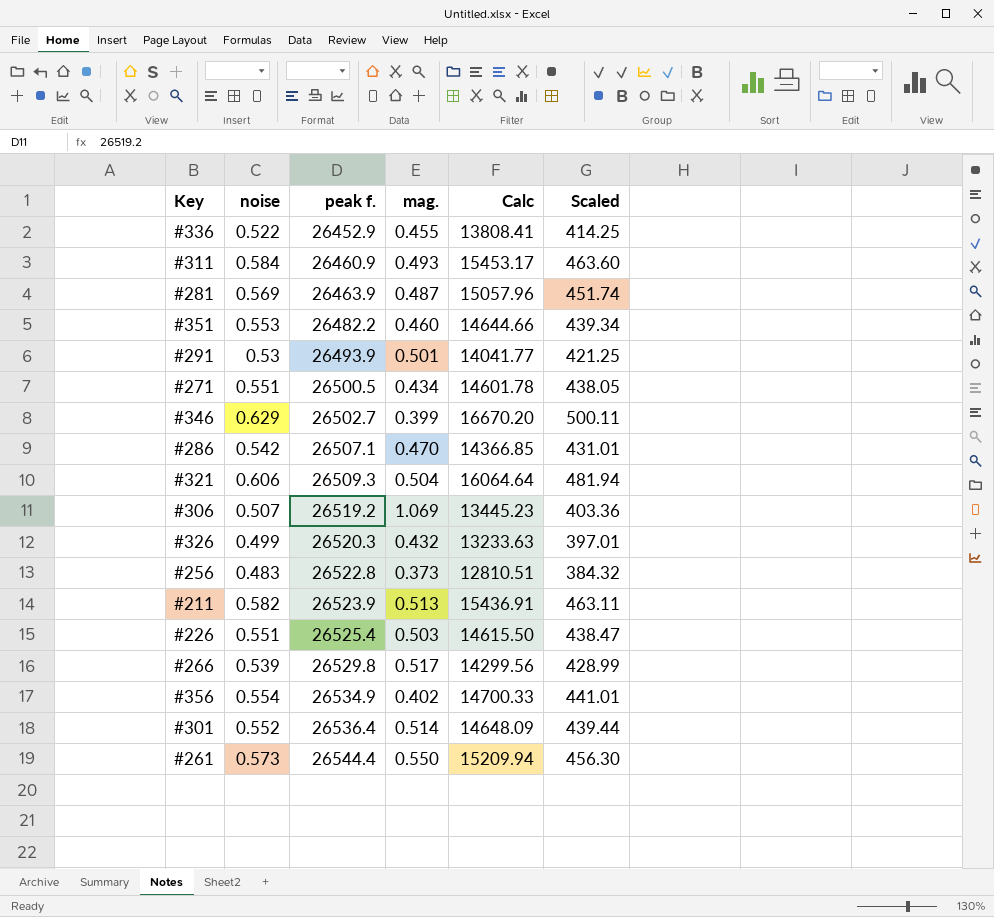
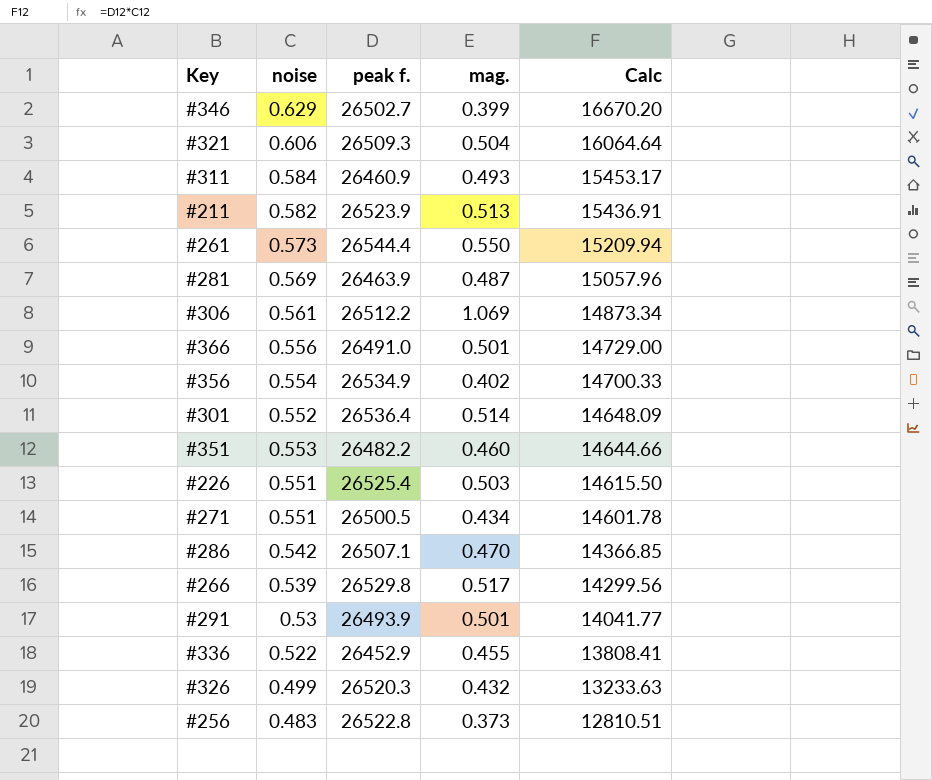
row order: peak f. ascending -> Calc descending
column Scaled | formula: [Calc] * 0.03 -> none
#306 | noise: 0.507 -> 0.561
#306 | peak f.: 26519.2 -> 26512.2
#306 | Calc: 13445.23 -> 14873.34
row #366: none -> 0.556 | 26491.0 | 0.501 | 14729.00

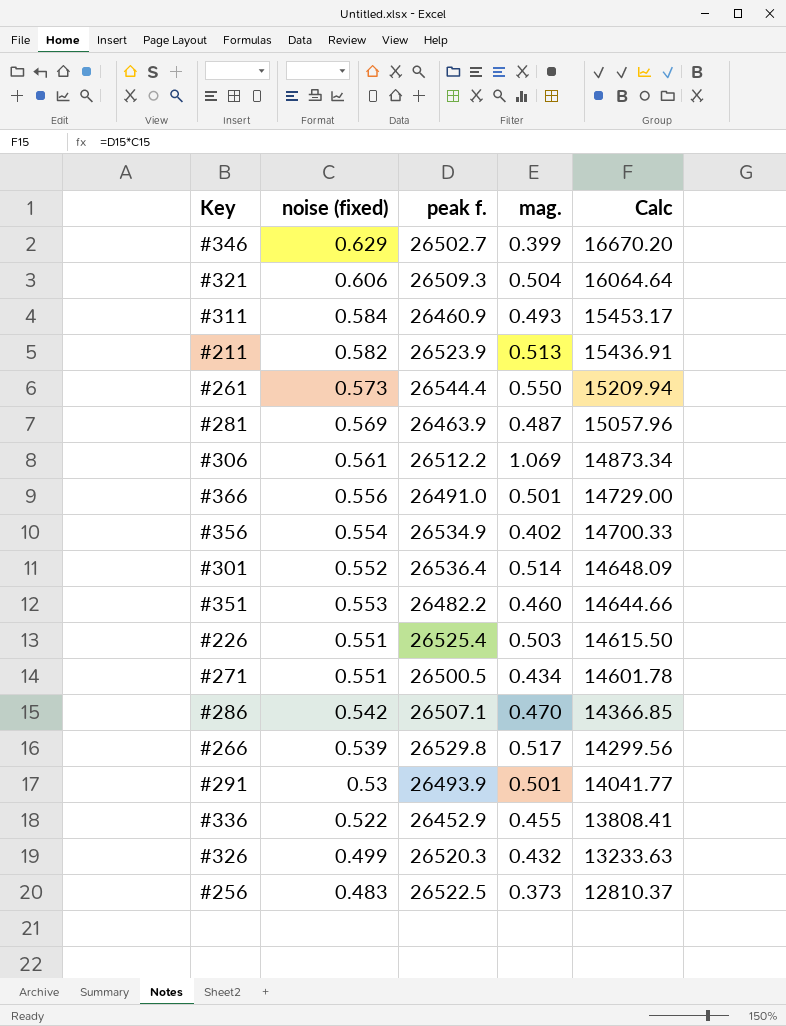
column name: noise -> noise (fixed)
#256 | peak f.: 26522.8 -> 26522.5
#256 | Calc: 12810.51 -> 12810.37

